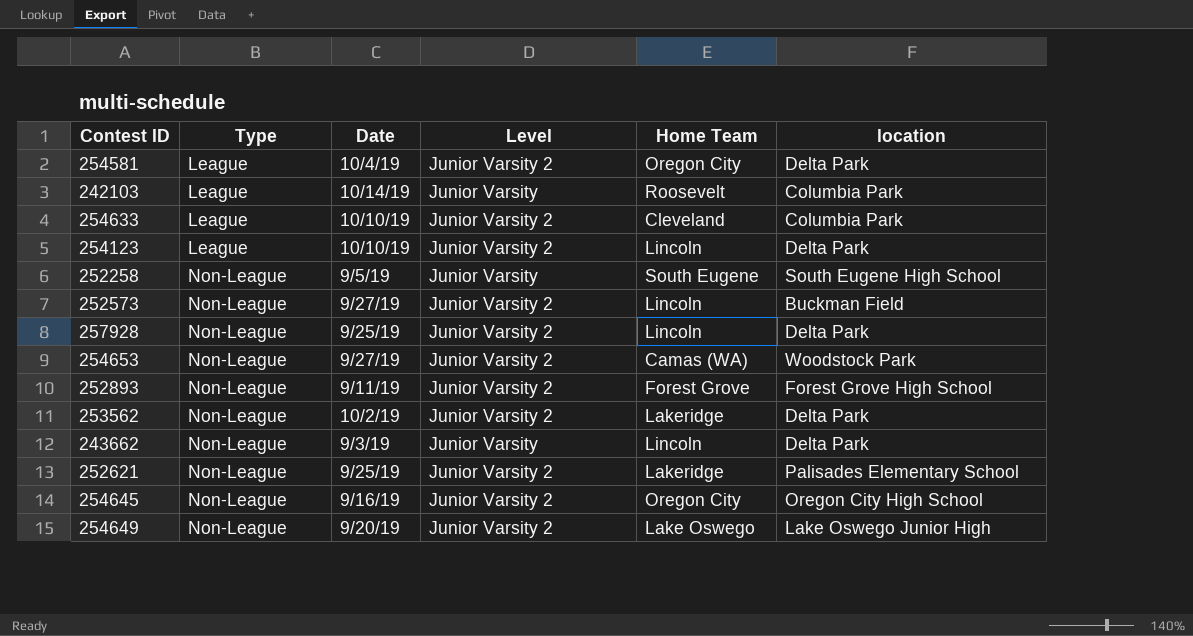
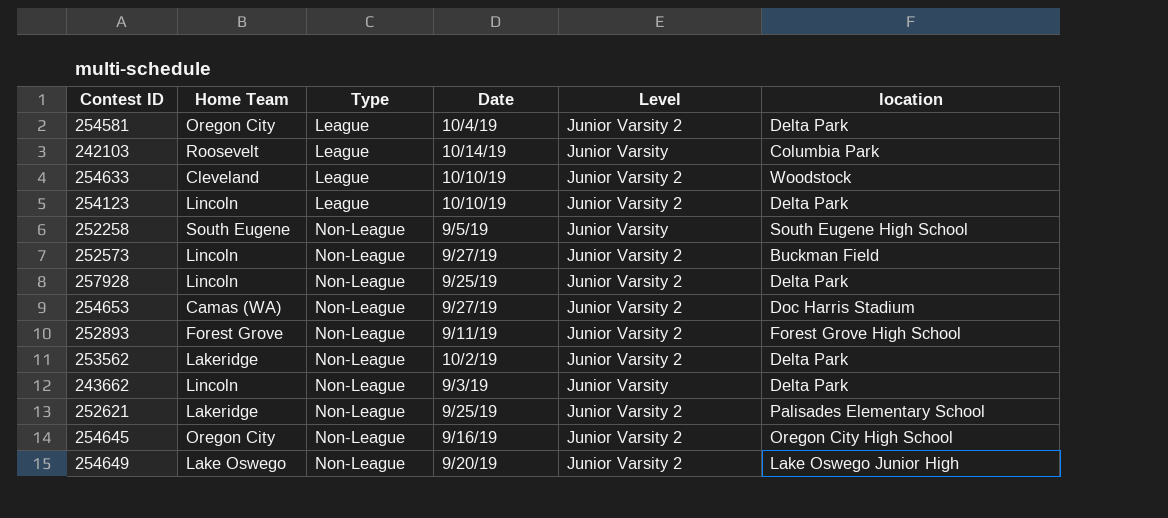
column Home Team | position: 5 -> 2
254633 | location: Columbia Park -> Woodstock
254653 | location: Woodstock Park -> Doc Harris Stadium

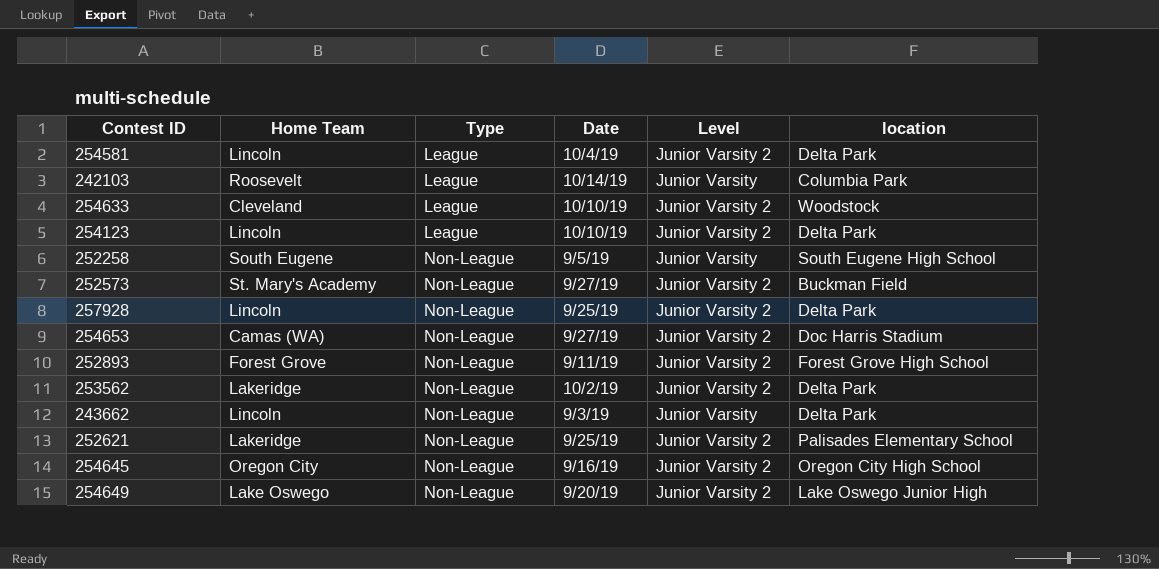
254581 | Home Team: Oregon City -> Lincoln
252573 | Home Team: Lincoln -> St. Mary's Academy

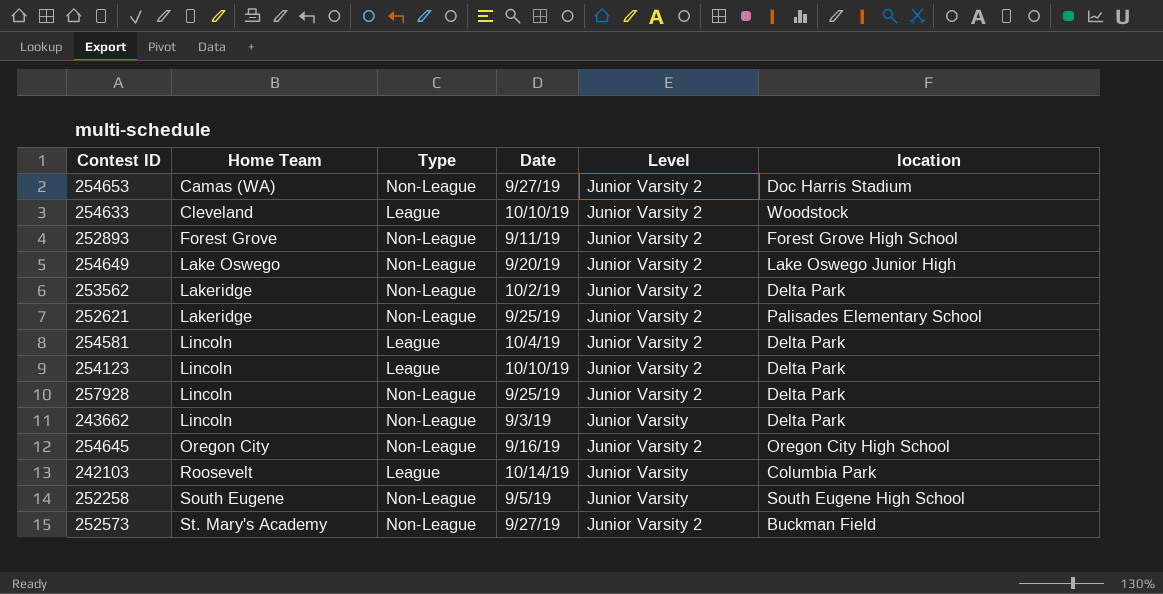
row order: Type ascending -> Home Team ascending

